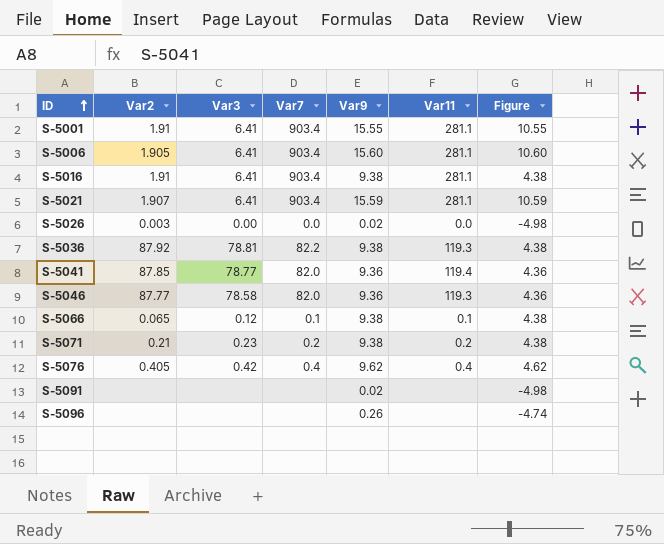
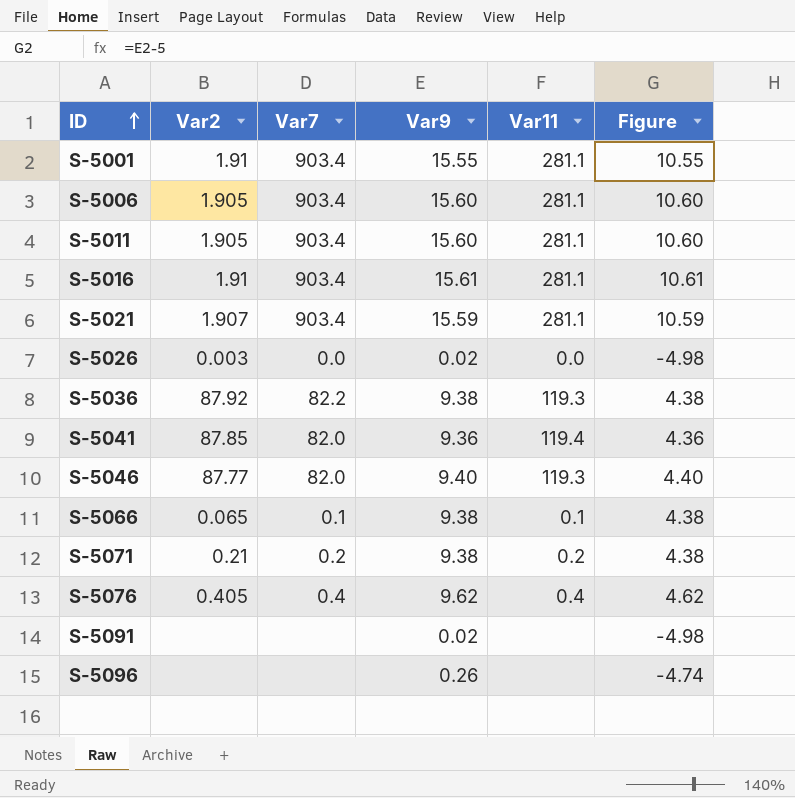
column Var3 | position: 3 -> none
row S-5011: none -> 1.905 | 903.4 | 15.60 | 281.1 | 10.60
S-5016 | Var9: 9.38 -> 15.61
S-5016 | Figure: 4.38 -> 10.61
S-5046 | Var9: 9.36 -> 9.40
S-5046 | Figure: 4.36 -> 4.40

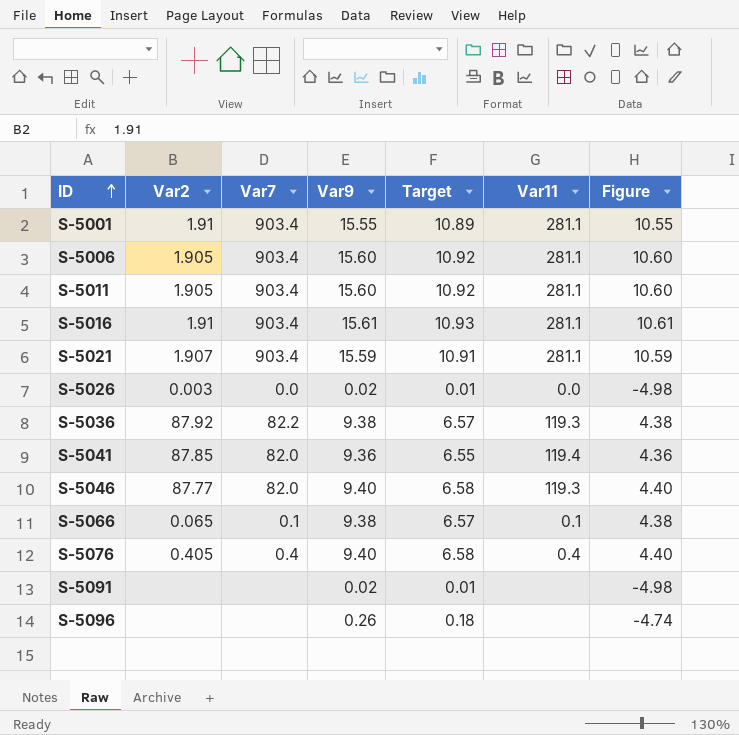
column Target | formula: none -> [Var9] * 0.7
row S-5071: 0.21 | 0.2 | 9.38 | 0.2 | 4.38 -> none
S-5076 | Var9: 9.62 -> 9.40
S-5076 | Figure: 4.62 -> 4.40

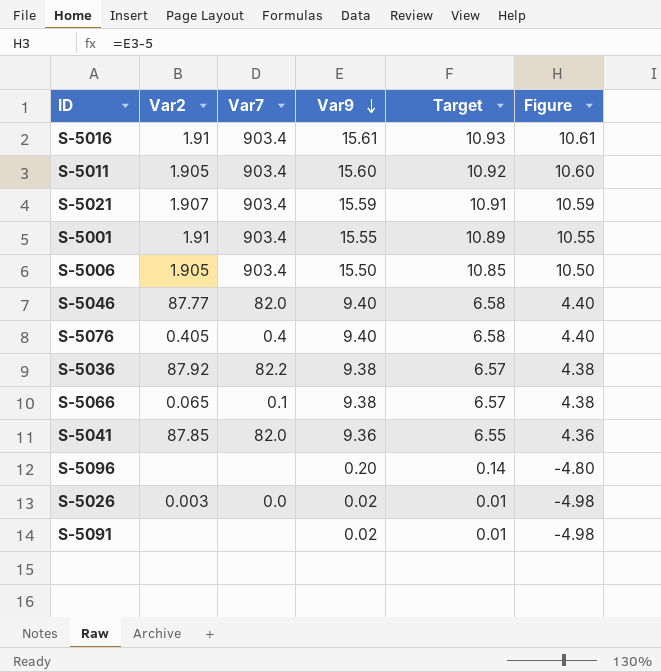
row order: ID ascending -> Var9 descending
column Var11 | position: 6 -> none
S-5006 | Var9: 15.60 -> 15.50
S-5006 | Target: 10.92 -> 10.85
S-5006 | Figure: 10.60 -> 10.50
S-5096 | Var9: 0.26 -> 0.20
S-5096 | Target: 0.18 -> 0.14
S-5096 | Figure: -4.74 -> -4.80

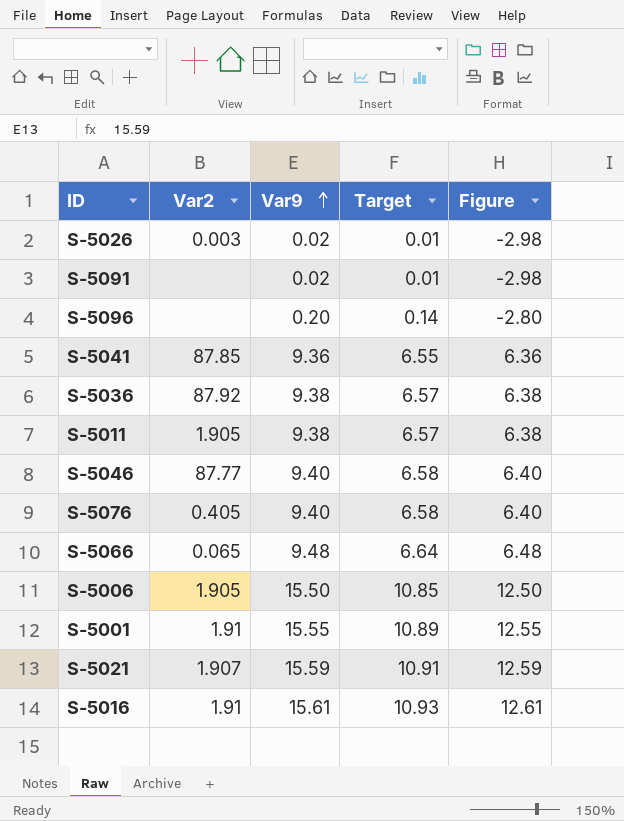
row order: Var9 descending -> Var9 ascending
column Var7 | position: 3 -> none
column Figure | formula: [Var9] - 5 -> [Var9] - 3
S-5011 | Var9: 15.60 -> 9.38
S-5011 | Target: 10.92 -> 6.57
S-5066 | Var9: 9.38 -> 9.48
S-5066 | Target: 6.57 -> 6.64

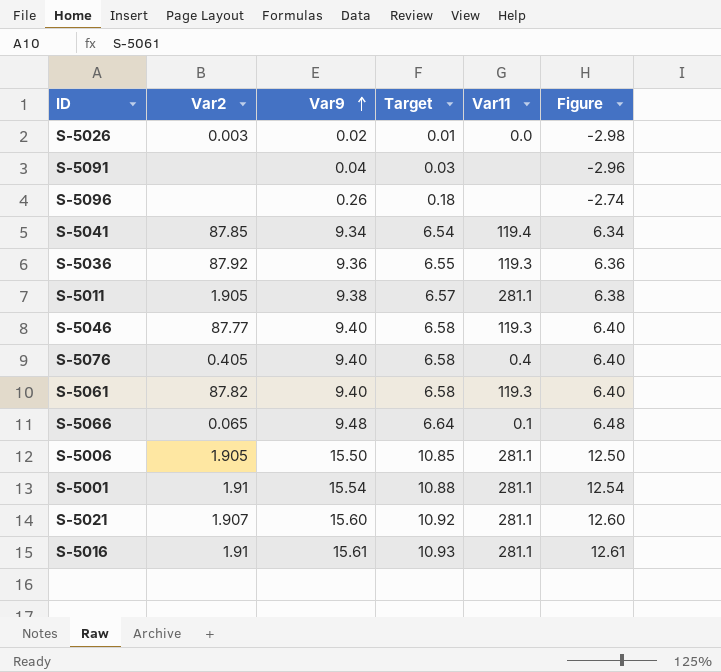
column Var11 | position: none -> 5
S-5091 | Var9: 0.02 -> 0.04
S-5091 | Target: 0.01 -> 0.03
S-5091 | Figure: -2.98 -> -2.96
S-5096 | Var9: 0.20 -> 0.26
S-5096 | Target: 0.14 -> 0.18
S-5096 | Figure: -2.80 -> -2.74
S-5041 | Var9: 9.36 -> 9.34
S-5041 | Target: 6.55 -> 6.54
S-5041 | Figure: 6.36 -> 6.34
S-5036 | Var9: 9.38 -> 9.36
S-5036 | Target: 6.57 -> 6.55
S-5036 | Figure: 6.38 -> 6.36
row S-5061: none -> 87.82 | 9.40 | 6.58 | 119.3 | 6.40
S-5001 | Var9: 15.55 -> 15.54
S-5001 | Target: 10.89 -> 10.88
S-5001 | Figure: 12.55 -> 12.54
S-5021 | Var9: 15.59 -> 15.60
S-5021 | Target: 10.91 -> 10.92
S-5021 | Figure: 12.59 -> 12.60

